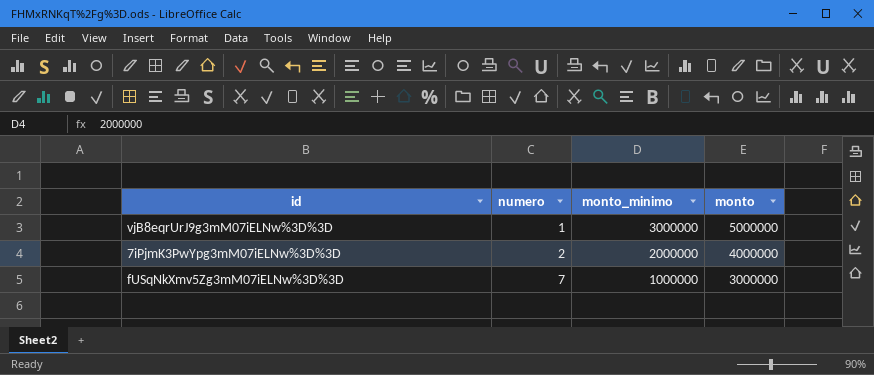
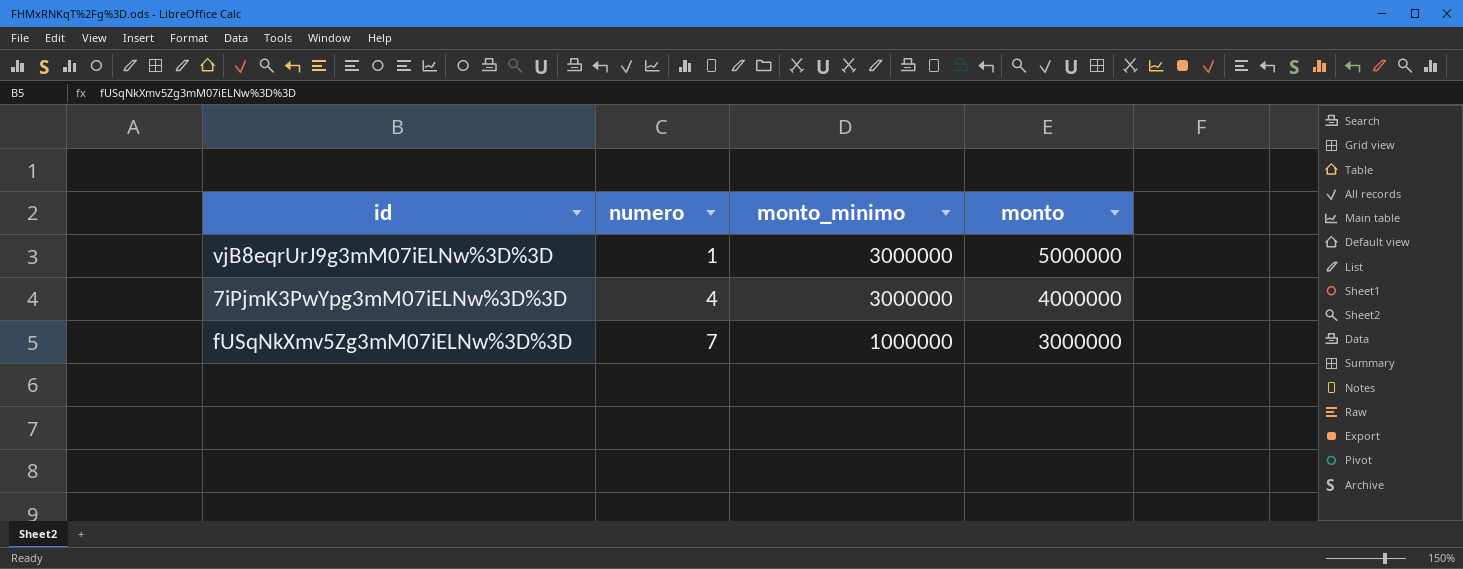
7iPjmK3PwYpg3mM07iELNw%3D%3D | numero: 2 -> 4
7iPjmK3PwYpg3mM07iELNw%3D%3D | monto_minimo: 2000000 -> 3000000

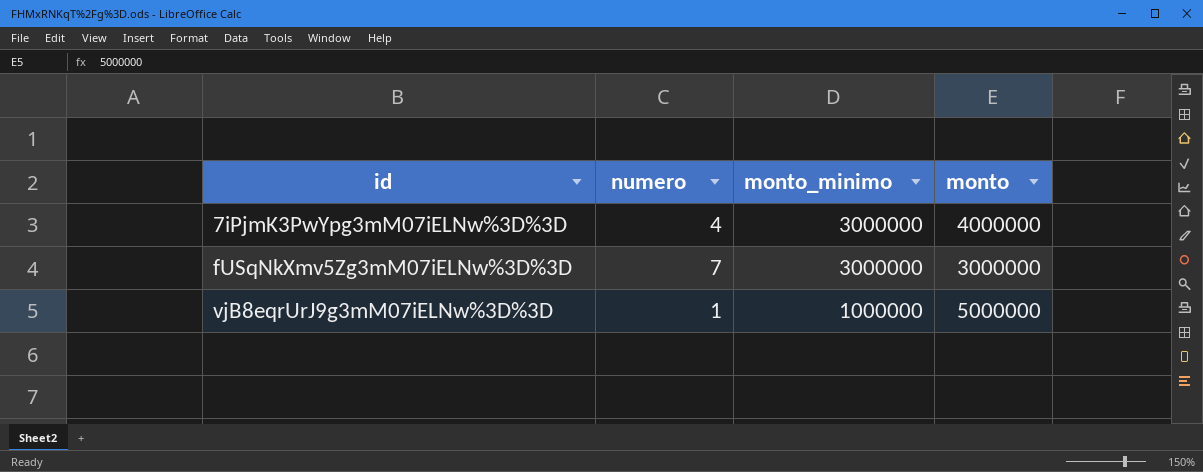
row order: numero ascending -> id ascending
fUSqNkXmv5Zg3mM07iELNw%3D%3D | monto_minimo: 1000000 -> 3000000
vjB8eqrUrJ9g3mM07iELNw%3D%3D | monto_minimo: 3000000 -> 1000000

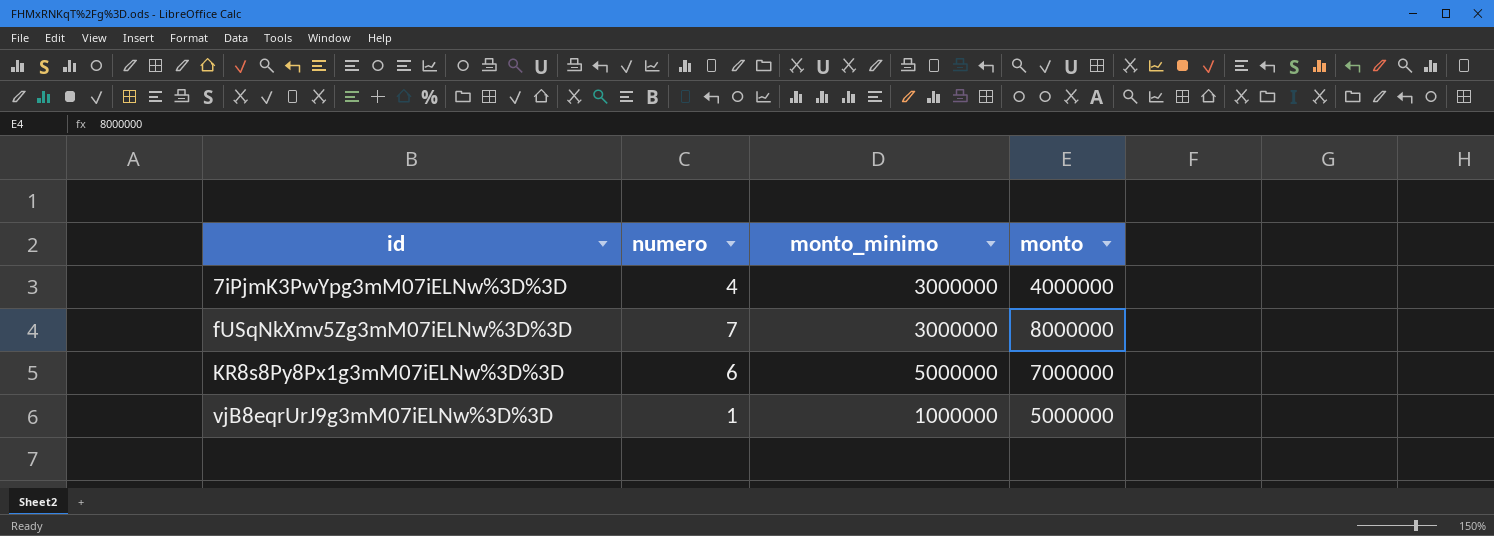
fUSqNkXmv5Zg3mM07iELNw%3D%3D | monto: 3000000 -> 8000000
row KR8s8Py8Px1g3mM07iELNw%3D%3D: none -> 6 | 5000000 | 7000000

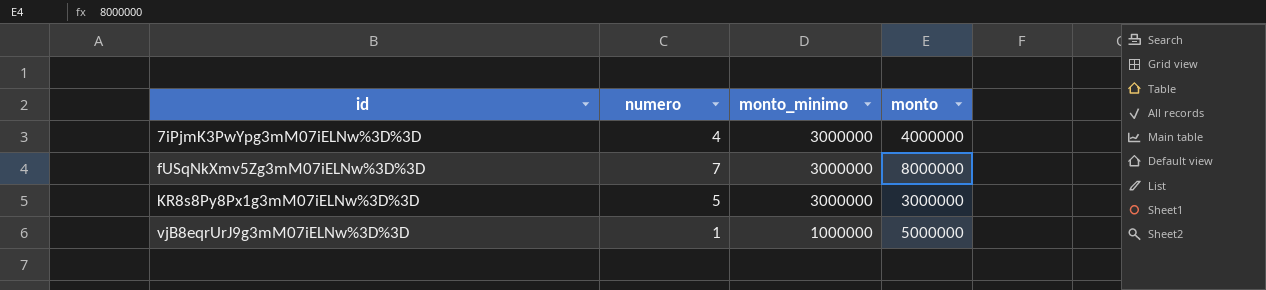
KR8s8Py8Px1g3mM07iELNw%3D%3D | numero: 6 -> 5
KR8s8Py8Px1g3mM07iELNw%3D%3D | monto_minimo: 5000000 -> 3000000
KR8s8Py8Px1g3mM07iELNw%3D%3D | monto: 7000000 -> 3000000

